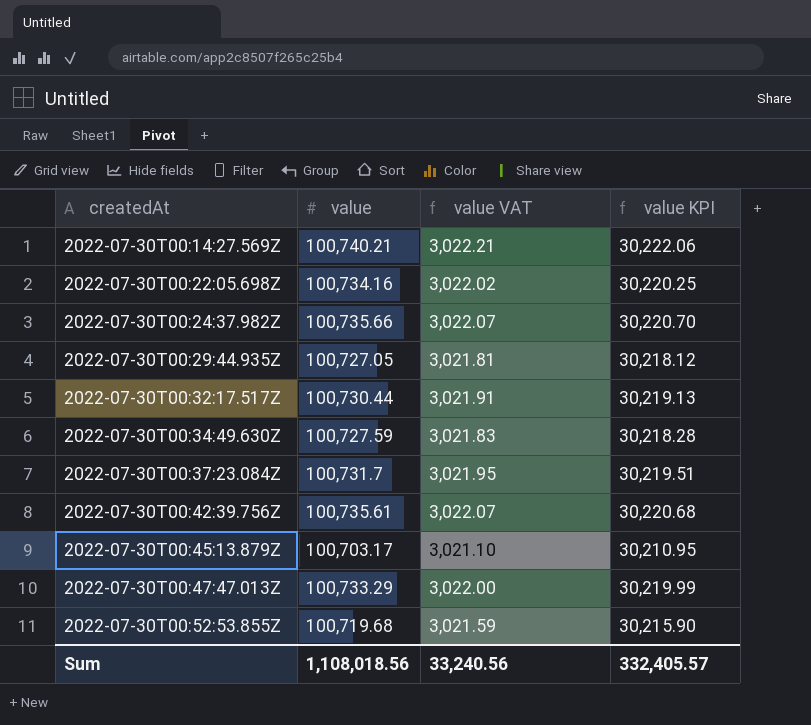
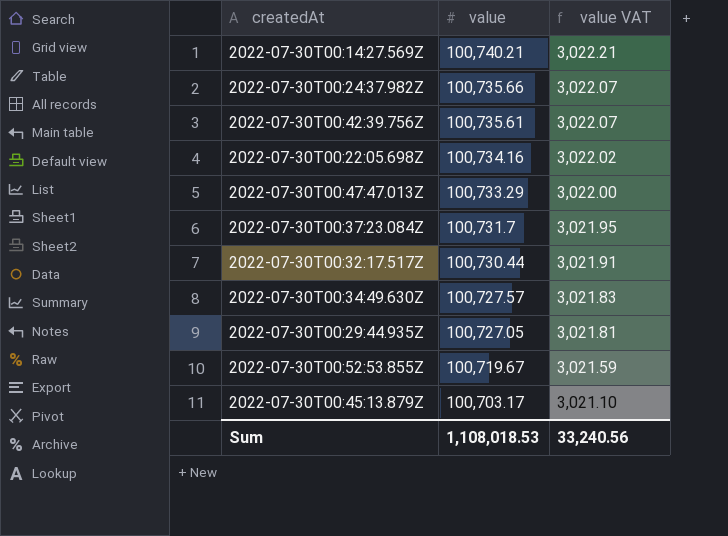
row order: createdAt ascending -> value descending
column value KPI | formula: [value] * 0.3 -> none
2022-07-30T00:34:49.630Z | value: 100,727.59 -> 100,727.57
2022-07-30T00:52:53.855Z | value: 100,719.68 -> 100,719.67
Sum | value: 1,108,018.56 -> 1,108,018.53

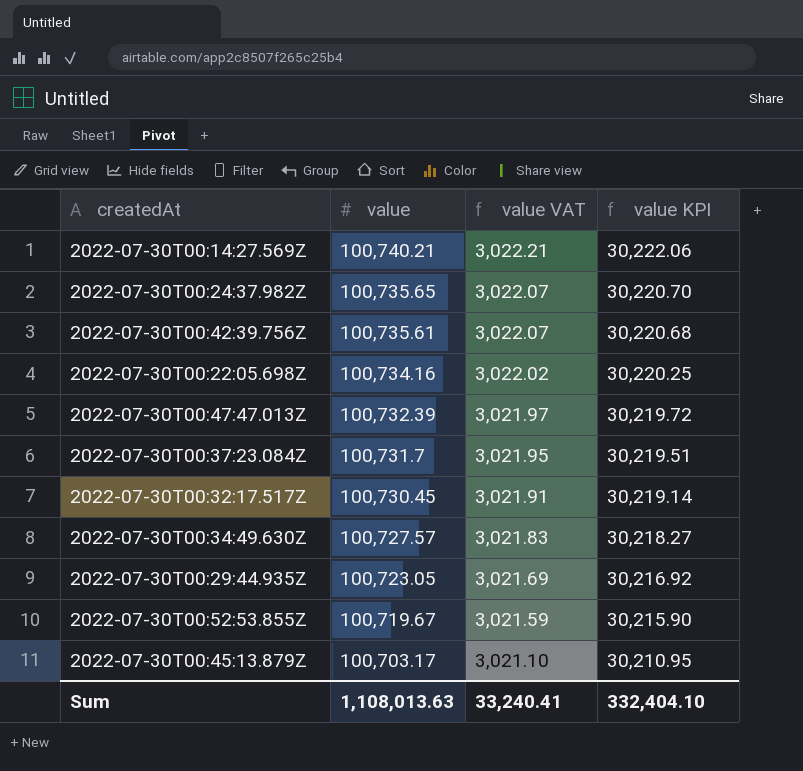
column value KPI | formula: none -> [value] * 0.3
2022-07-30T00:24:37.982Z | value: 100,735.66 -> 100,735.65
2022-07-30T00:47:47.013Z | value: 100,733.29 -> 100,732.39
2022-07-30T00:47:47.013Z | value VAT: 3,022.00 -> 3,021.97
2022-07-30T00:32:17.517Z | value: 100,730.44 -> 100,730.45
2022-07-30T00:29:44.935Z | value: 100,727.05 -> 100,723.05
2022-07-30T00:29:44.935Z | value VAT: 3,021.81 -> 3,021.69
Sum | value: 1,108,018.53 -> 1,108,013.63
Sum | value VAT: 33,240.56 -> 33,240.41

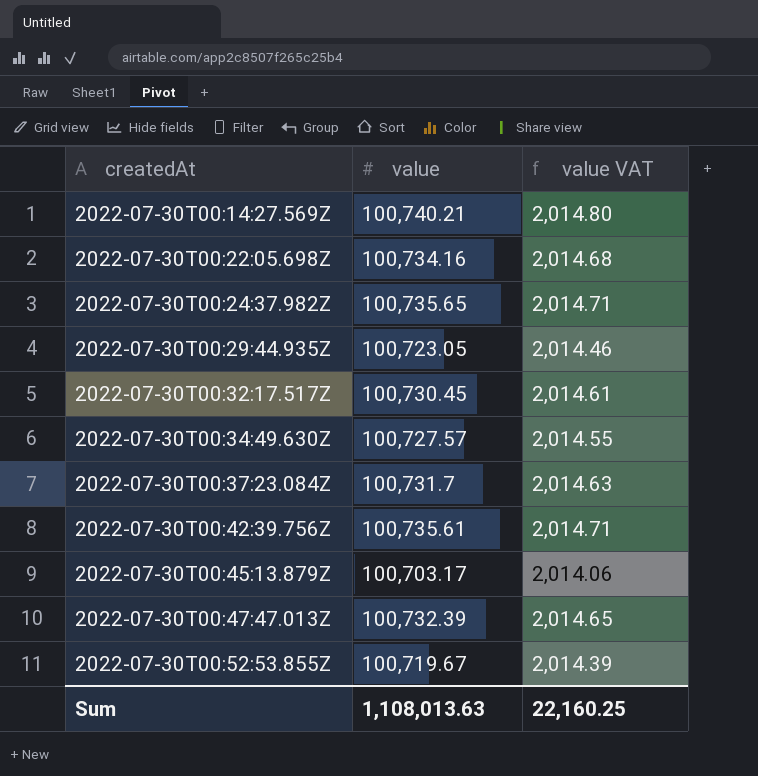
row order: value descending -> createdAt ascending
column value KPI | formula: [value] * 0.3 -> none
column value VAT | formula: [value] * 0.03 -> [value] * 0.02
Sum | value VAT: 33,240.41 -> 22,160.25

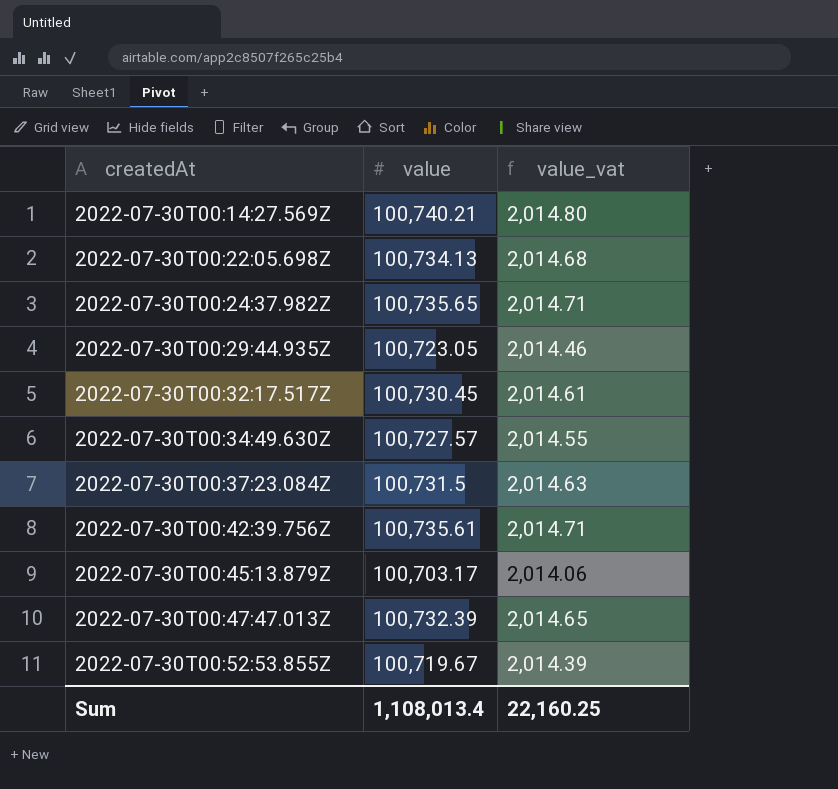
column name: value VAT -> value_vat
2022-07-30T00:22:05.698Z | value: 100,734.16 -> 100,734.13
2022-07-30T00:37:23.084Z | value: 100,731.7 -> 100,731.5
Sum | value: 1,108,013.63 -> 1,108,013.4

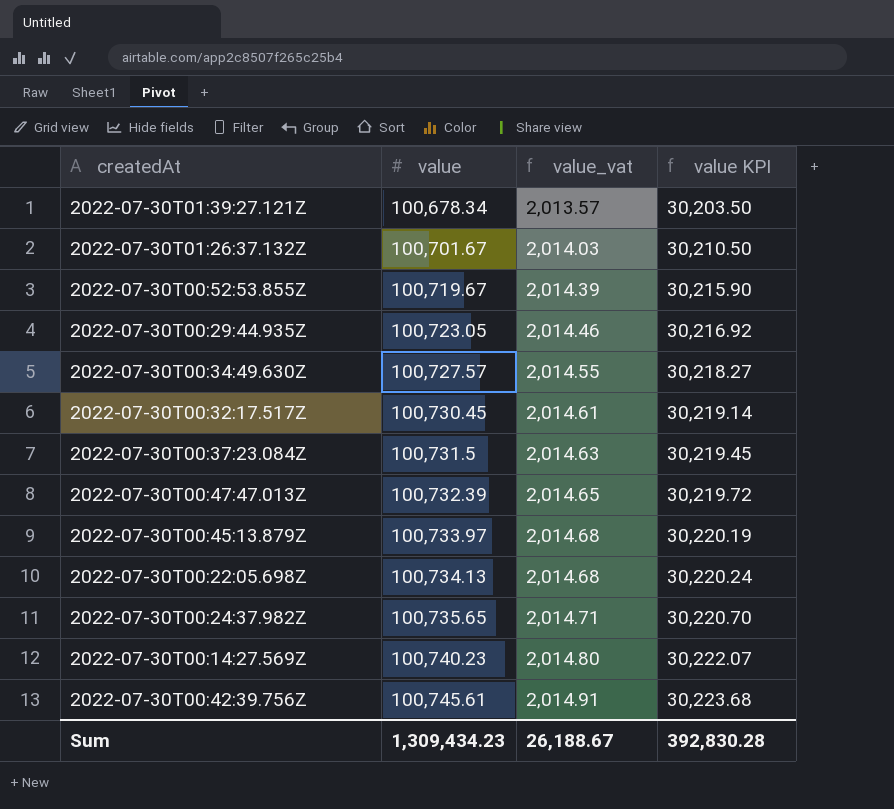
row order: createdAt ascending -> value ascending
column value KPI | formula: none -> [value] * 0.3
row 2022-07-30T01:39:27.121Z: none -> 100,678.34 | 2,013.57 | 30,203.50
row 2022-07-30T01:26:37.132Z: none -> 100,701.67 | 2,014.03 | 30,210.50
2022-07-30T00:45:13.879Z | value: 100,703.17 -> 100,733.97
2022-07-30T00:45:13.879Z | value_vat: 2,014.06 -> 2,014.68
2022-07-30T00:14:27.569Z | value: 100,740.21 -> 100,740.23
2022-07-30T00:42:39.756Z | value: 100,735.61 -> 100,745.61
2022-07-30T00:42:39.756Z | value_vat: 2,014.71 -> 2,014.91
Sum | value: 1,108,013.4 -> 1,309,434.23
Sum | value_vat: 22,160.25 -> 26,188.67

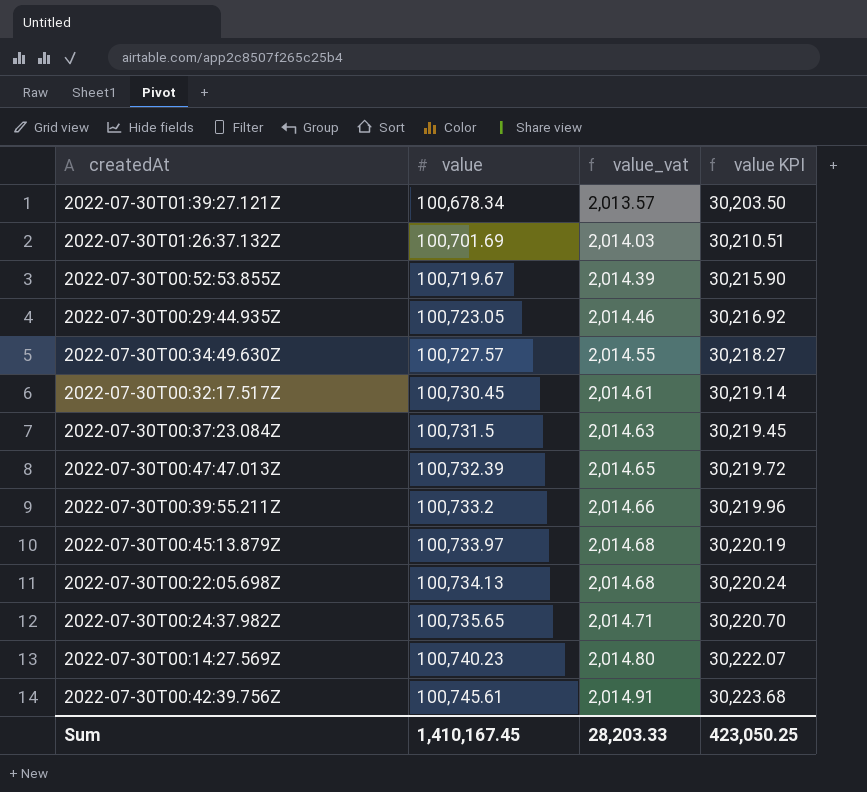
2022-07-30T01:26:37.132Z | value: 100,701.67 -> 100,701.69
2022-07-30T01:26:37.132Z | value KPI: 30,210.50 -> 30,210.51
row 2022-07-30T00:39:55.211Z: none -> 100,733.2 | 2,014.66 | 30,219.96
Sum | value: 1,309,434.23 -> 1,410,167.45
Sum | value_vat: 26,188.67 -> 28,203.33
Sum | value KPI: 392,830.28 -> 423,050.25

